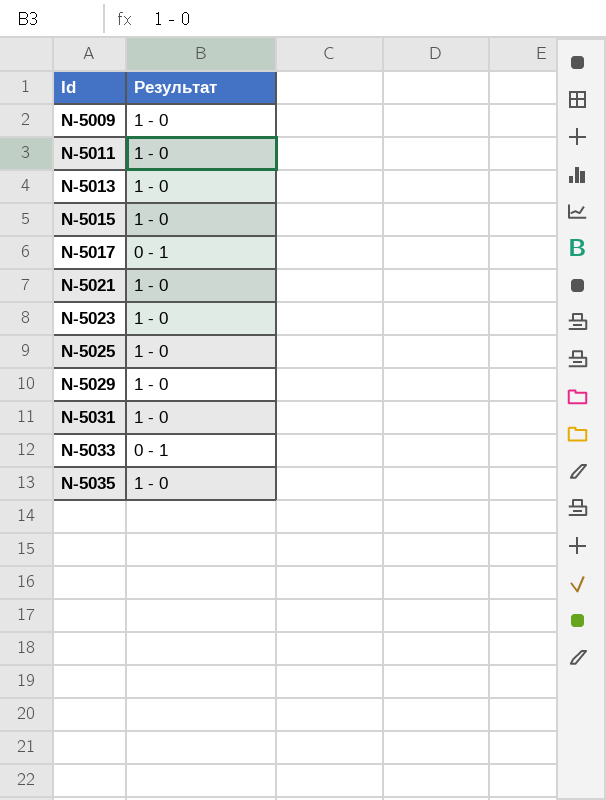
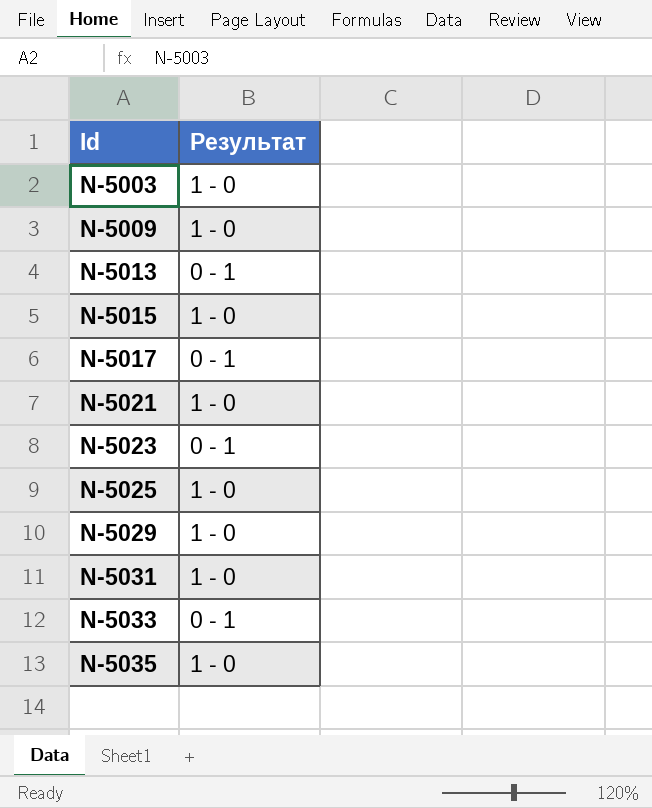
row N-5011: 1 - 0 -> none
row N-5003: none -> 1 - 0
N-5013 | Результат: 1 - 0 -> 0 - 1
N-5023 | Результат: 1 - 0 -> 0 - 1

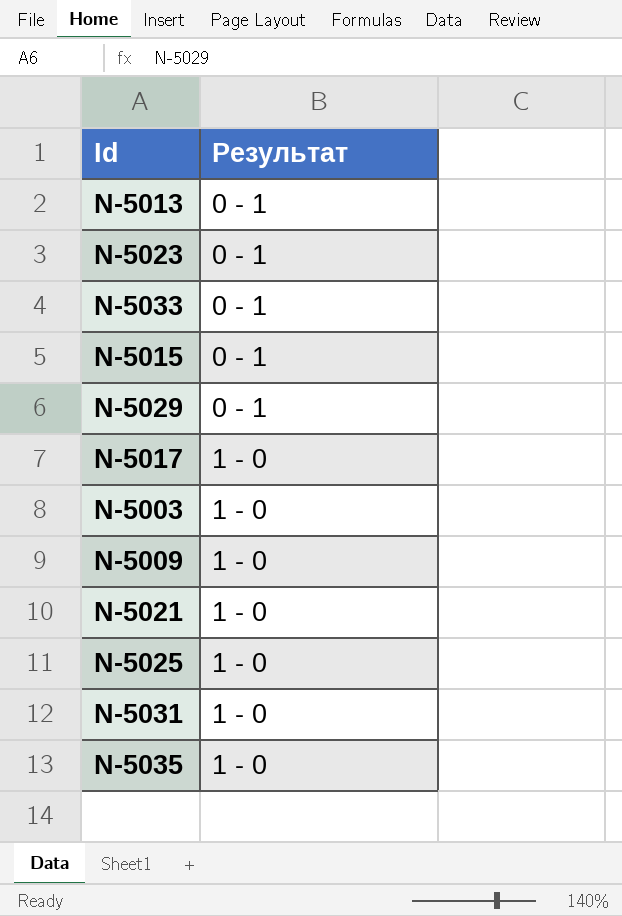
row order: Id ascending -> Результат ascending
N-5015 | Результат: 1 - 0 -> 0 - 1
N-5029 | Результат: 1 - 0 -> 0 - 1
N-5017 | Результат: 0 - 1 -> 1 - 0

